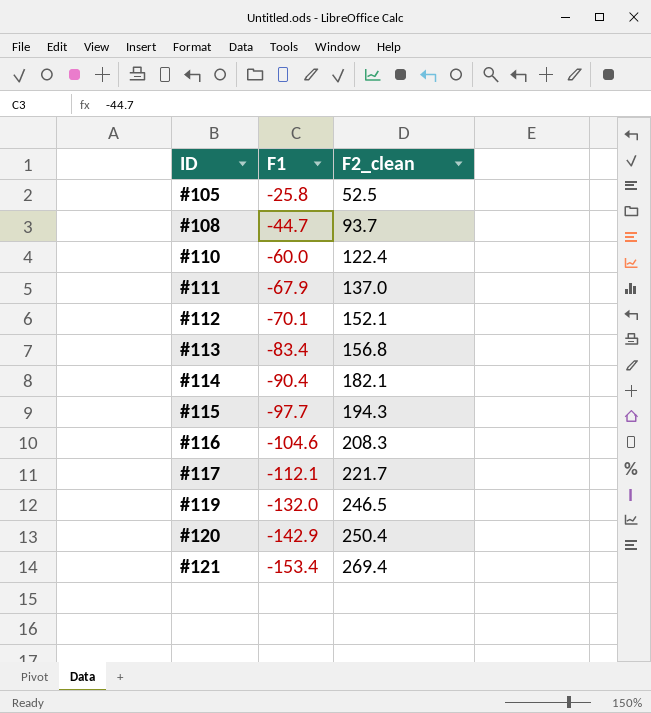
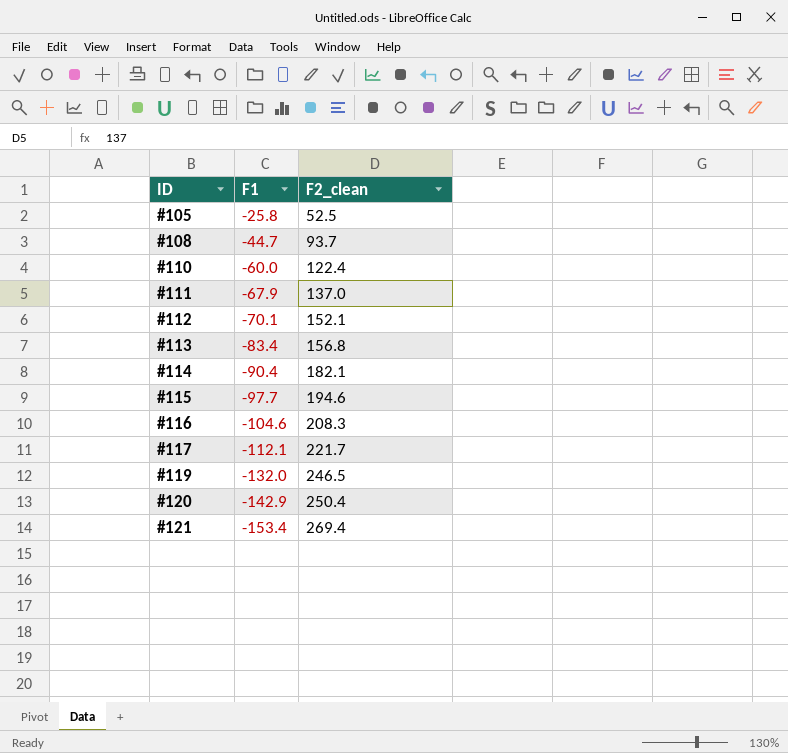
#115 | F2_clean: 194.3 -> 194.6

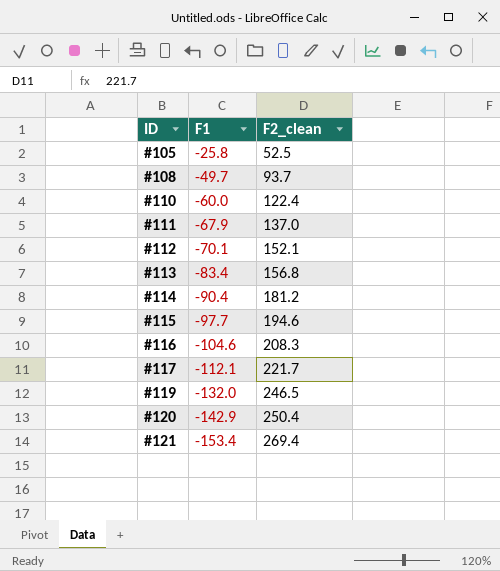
#108 | F1: -44.7 -> -49.7
#114 | F2_clean: 182.1 -> 181.2

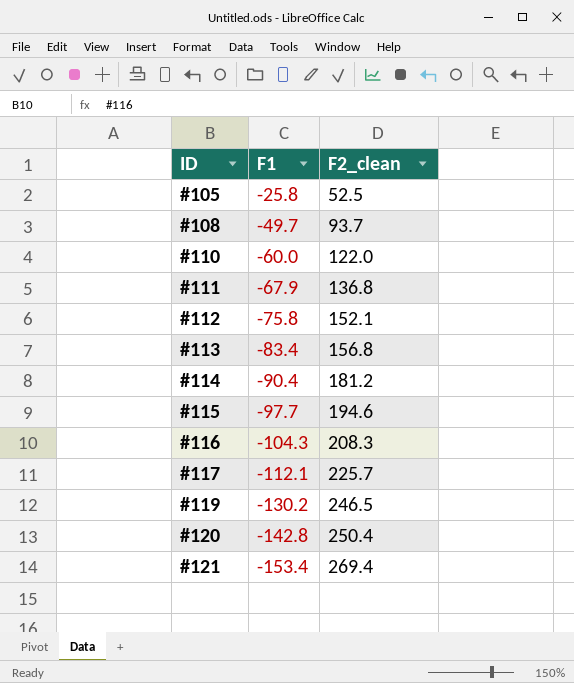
#110 | F2_clean: 122.4 -> 122.0
#111 | F2_clean: 137.0 -> 136.8
#112 | F1: -70.1 -> -75.8
#116 | F1: -104.6 -> -104.3
#117 | F2_clean: 221.7 -> 225.7
#119 | F1: -132.0 -> -130.2
#120 | F1: -142.9 -> -142.8

